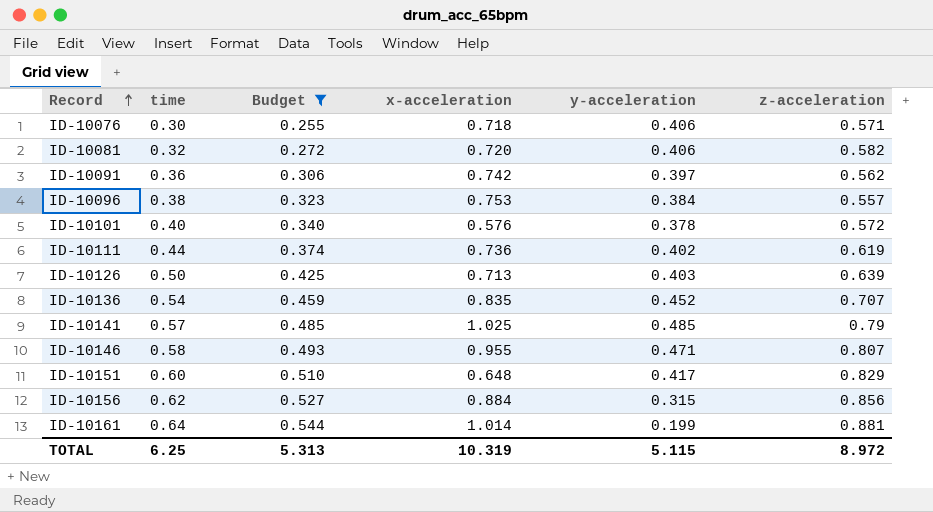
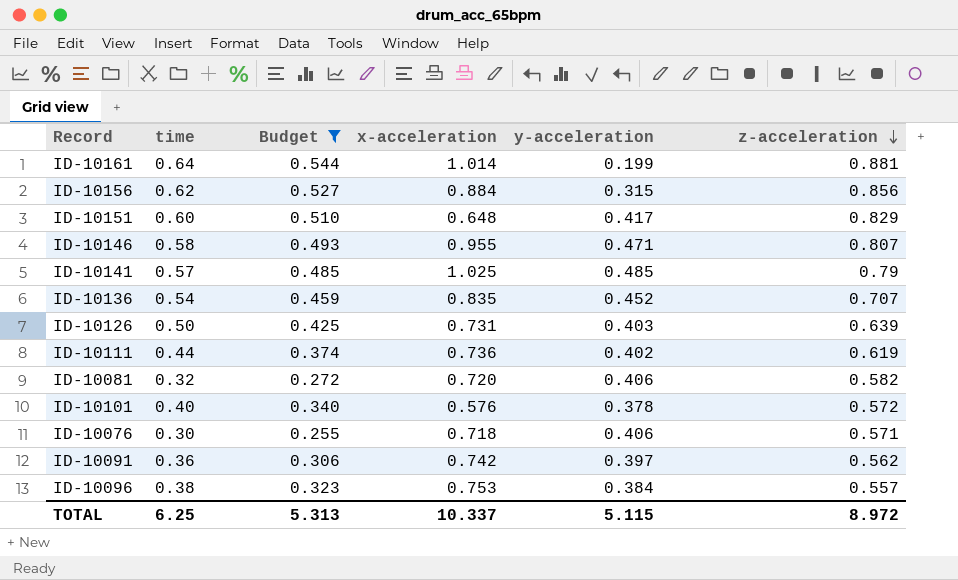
row order: Record ascending -> z-acceleration descending
ID-10126 | x-acceleration: 0.713 -> 0.731
TOTAL | x-acceleration: 10.319 -> 10.337

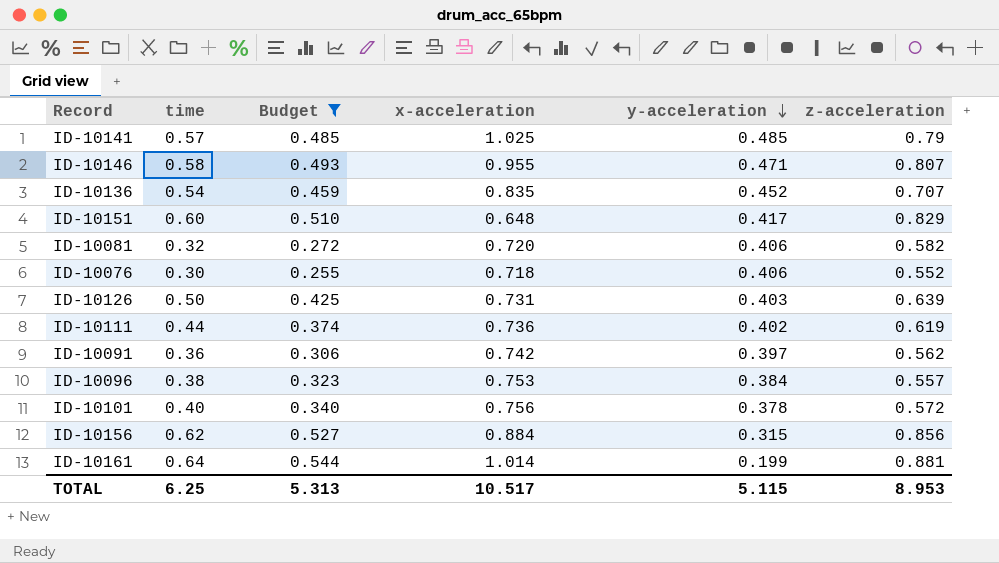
row order: z-acceleration descending -> y-acceleration descending
ID-10076 | z-acceleration: 0.571 -> 0.552
ID-10101 | x-acceleration: 0.576 -> 0.756
TOTAL | x-acceleration: 10.337 -> 10.517
TOTAL | z-acceleration: 8.972 -> 8.953

